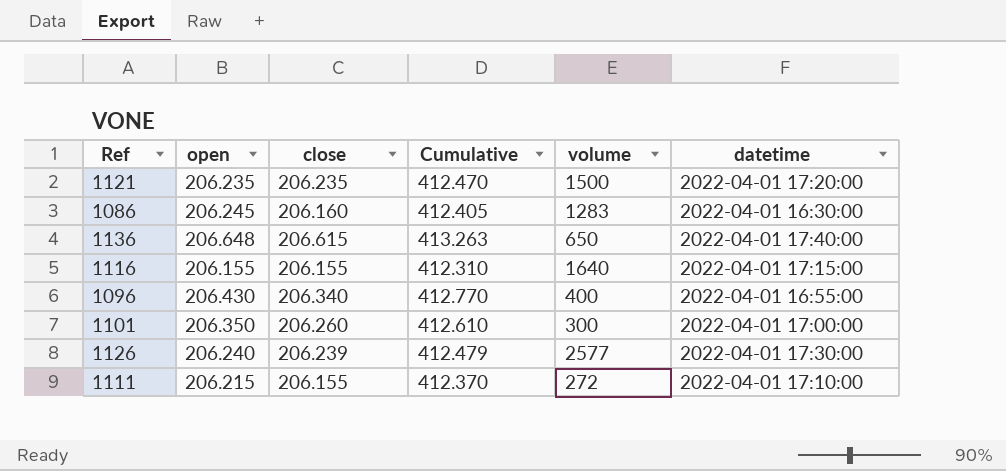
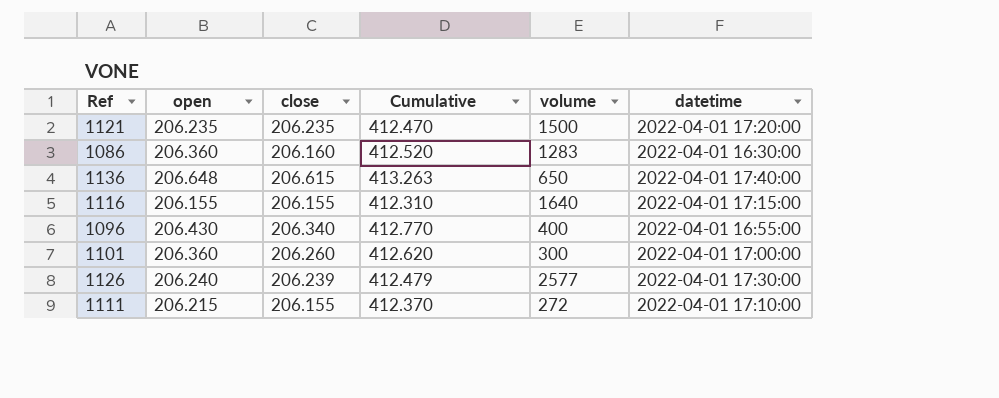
1086 | open: 206.245 -> 206.360
1086 | Cumulative: 412.405 -> 412.520
1101 | open: 206.350 -> 206.360
1101 | Cumulative: 412.610 -> 412.620

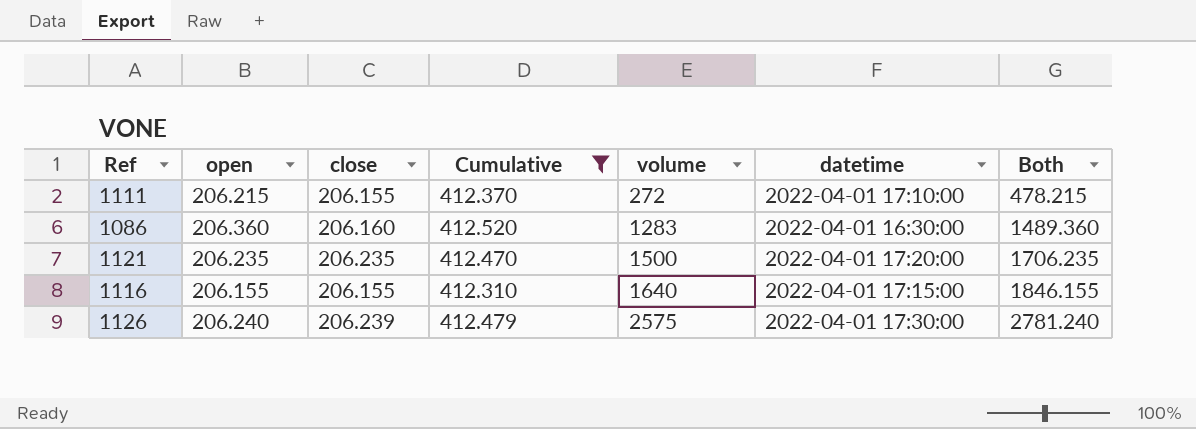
filter: none -> Cumulative <= 412.520
row order: none -> volume ascending
column Both | formula: none -> [open] + [volume]
1126 | volume: 2577 -> 2575

